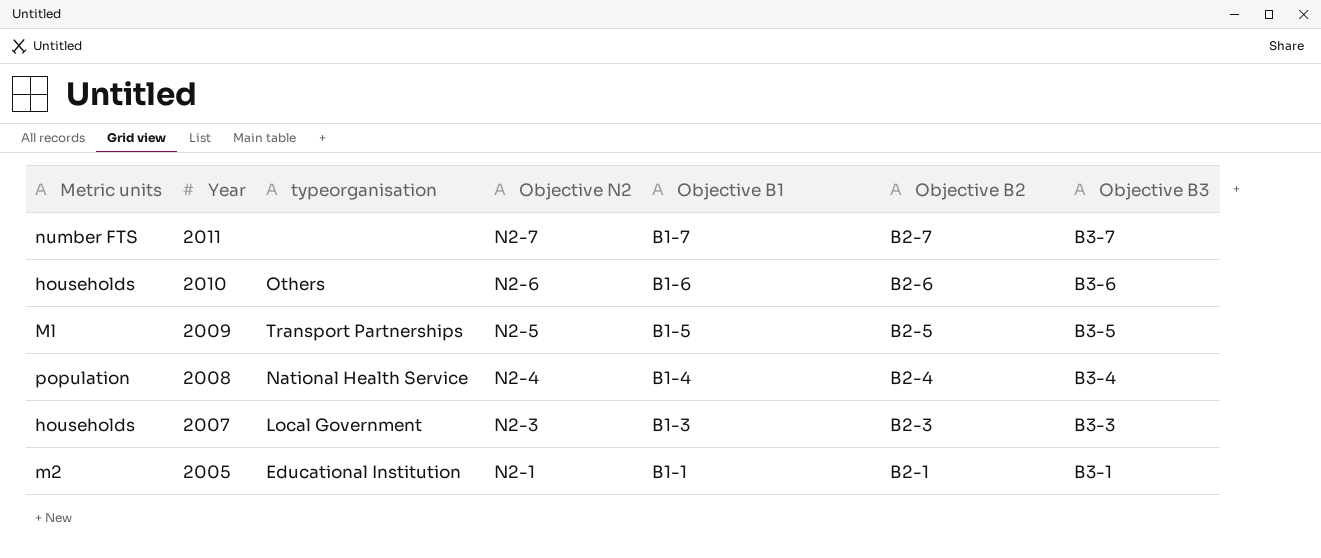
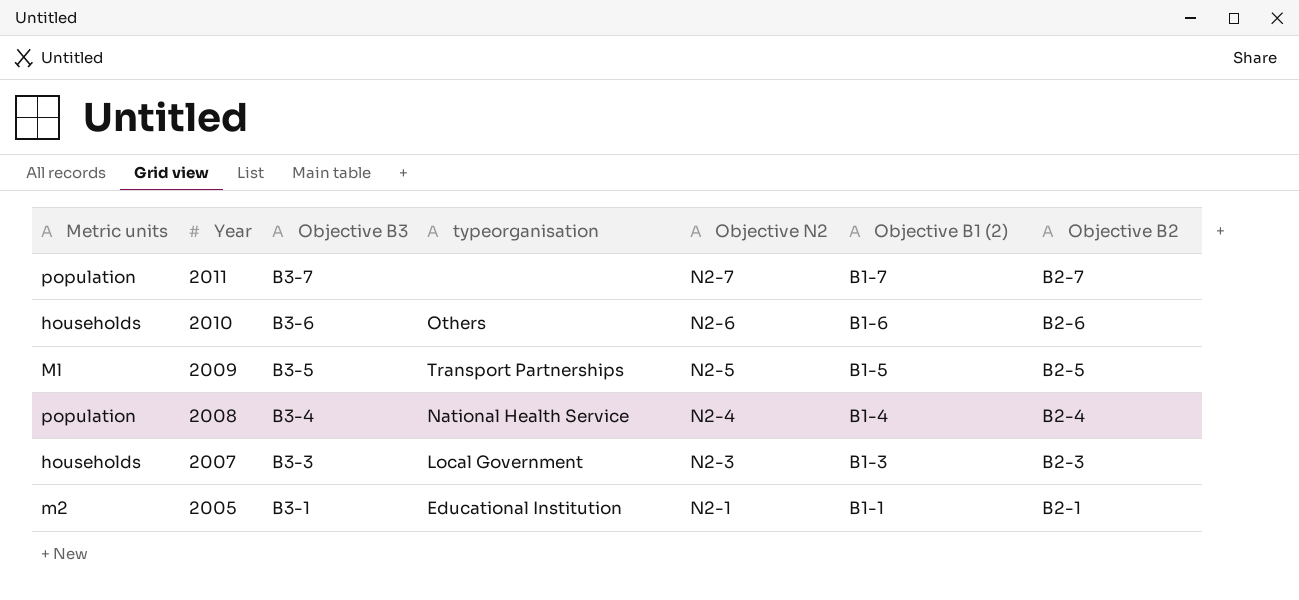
column Objective B3 | position: 7 -> 3
column name: Objective B1 -> Objective B1 (2)
2011 | Metric units: number FTS -> population

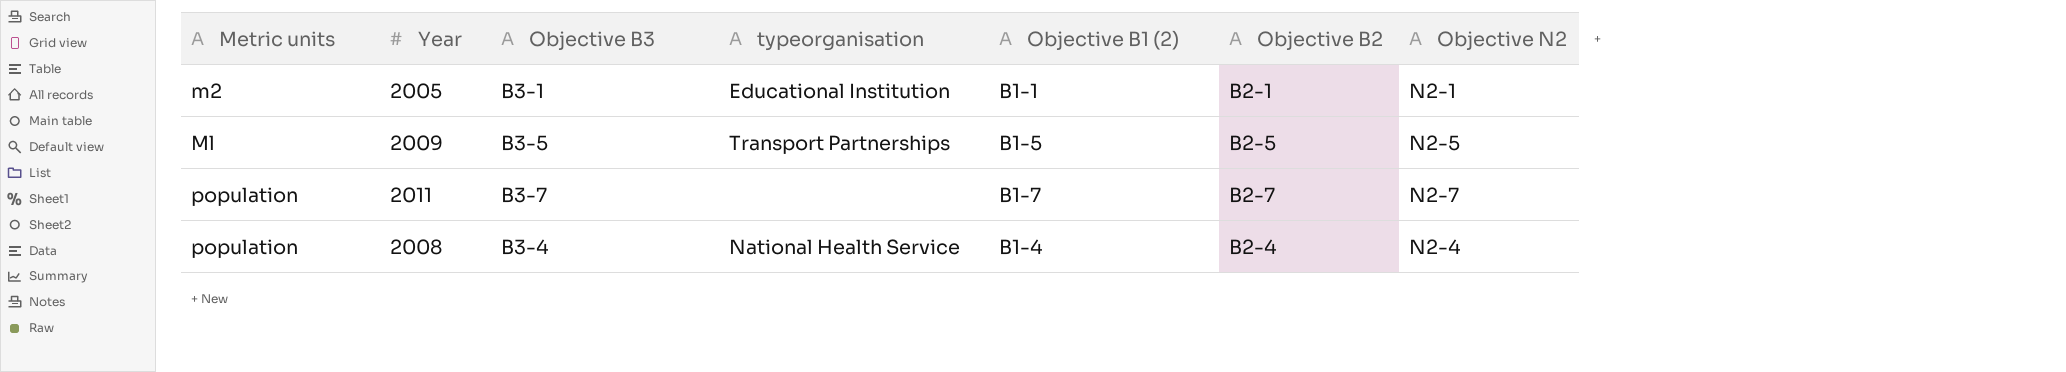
row order: Year descending -> Metric units ascending
column Objective N2 | position: 5 -> 7
row 2010: households | B3-6 | Others | N2-6 | B1-6 | B2-6 -> none
row 2007: households | B3-3 | Local Government | N2-3 | B1-3 | B2-3 -> none

